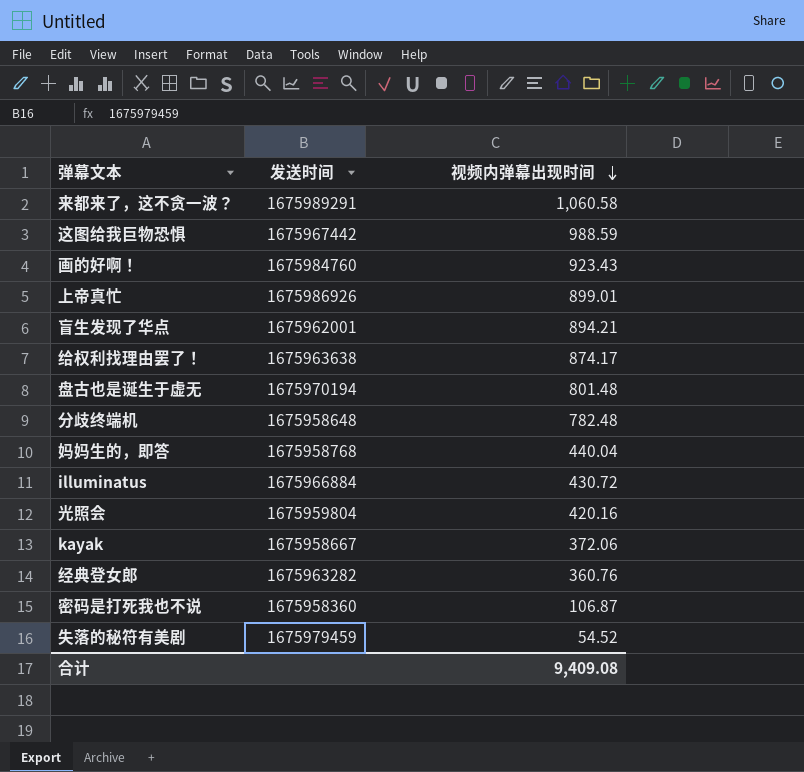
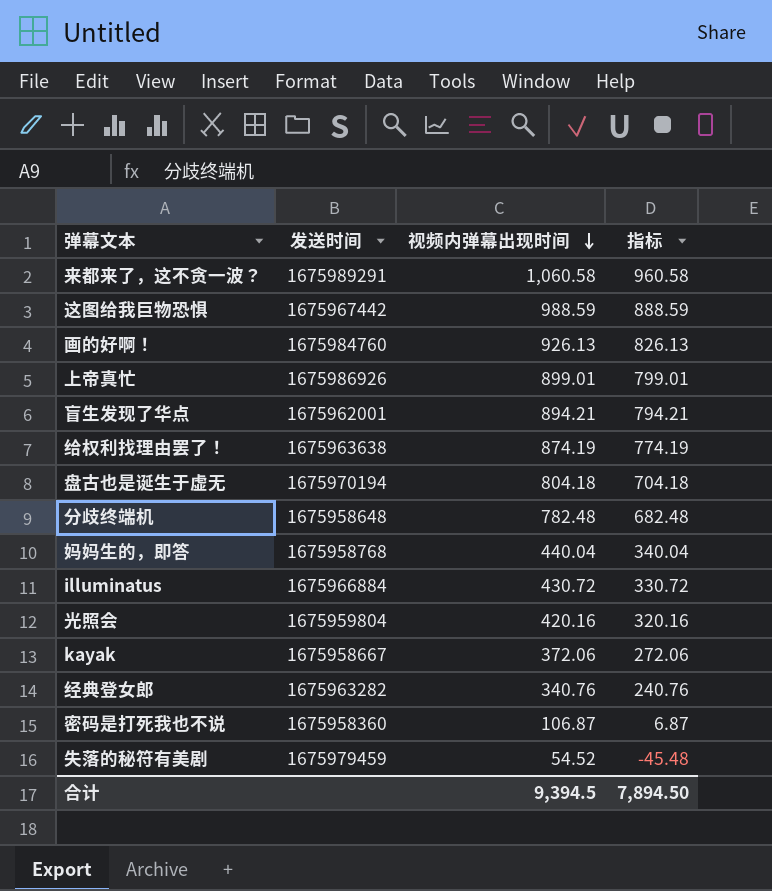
column 指标 | formula: none -> [视频内弹幕出现时间] - 100
画的好啊！ | 视频内弹幕出现时间: 923.43 -> 926.13
给权利找理由罢了！ | 视频内弹幕出现时间: 874.17 -> 874.19
盘古也是诞生于虚无 | 视频内弹幕出现时间: 801.48 -> 804.18
经典登女郎 | 视频内弹幕出现时间: 360.76 -> 340.76
合计 | 视频内弹幕出现时间: 9,409.08 -> 9,394.5

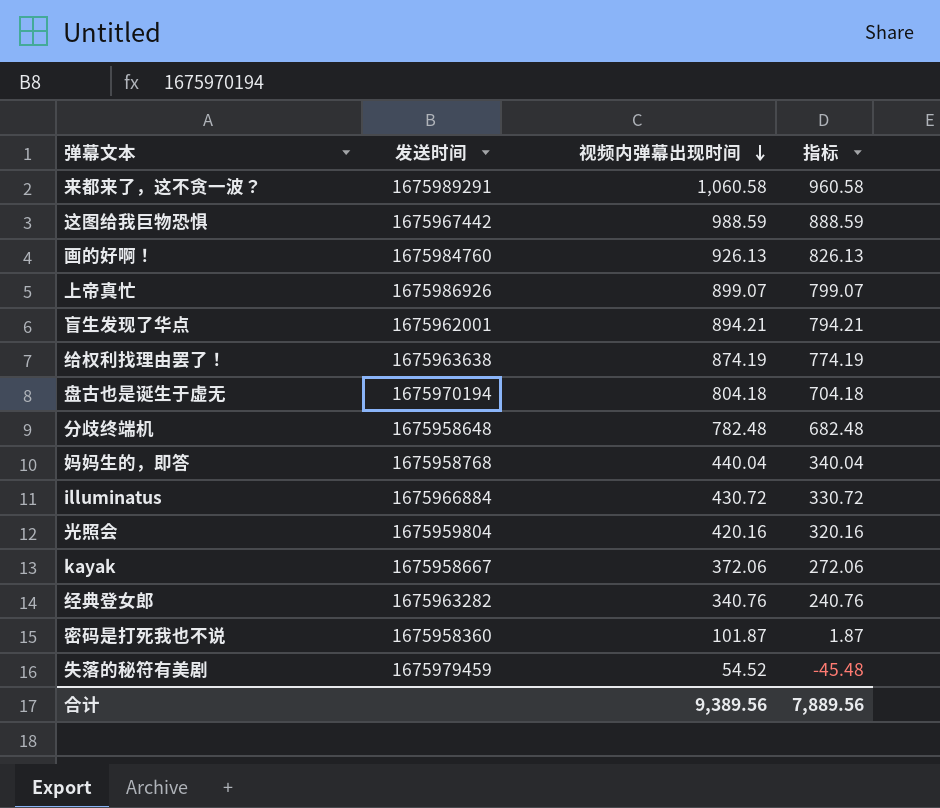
上帝真忙 | 视频内弹幕出现时间: 899.01 -> 899.07
上帝真忙 | 指标: 799.01 -> 799.07
密码是打死我也不说 | 视频内弹幕出现时间: 106.87 -> 101.87
密码是打死我也不说 | 指标: 6.87 -> 1.87
合计 | 视频内弹幕出现时间: 9,394.5 -> 9,389.56
合计 | 指标: 7,894.50 -> 7,889.56

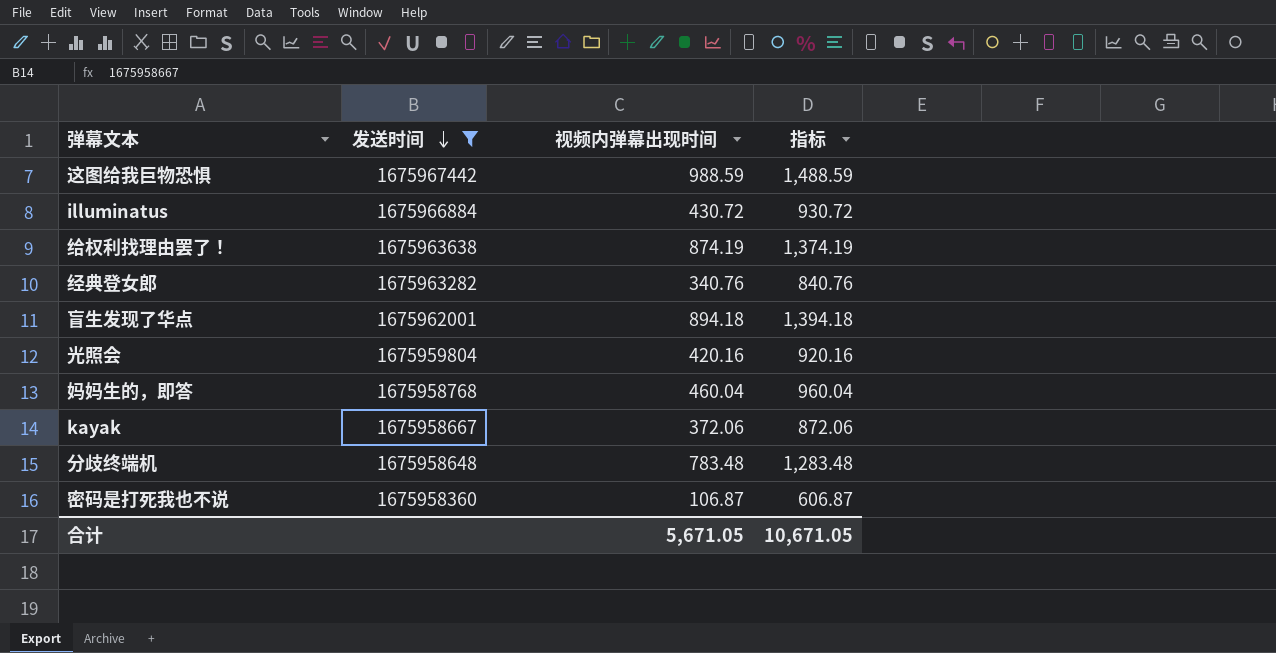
filter: none -> 发送时间 <= 1675967442
row order: 视频内弹幕出现时间 descending -> 发送时间 descending
column 指标 | formula: [视频内弹幕出现时间] - 100 -> [视频内弹幕出现时间] + 500
盲生发现了华点 | 视频内弹幕出现时间: 894.21 -> 894.18
妈妈生的，即答 | 视频内弹幕出现时间: 440.04 -> 460.04
分歧终端机 | 视频内弹幕出现时间: 782.48 -> 783.48
密码是打死我也不说 | 视频内弹幕出现时间: 101.87 -> 106.87
合计 | 视频内弹幕出现时间: 9,389.56 -> 5,671.05
合计 | 指标: 7,889.56 -> 10,671.05

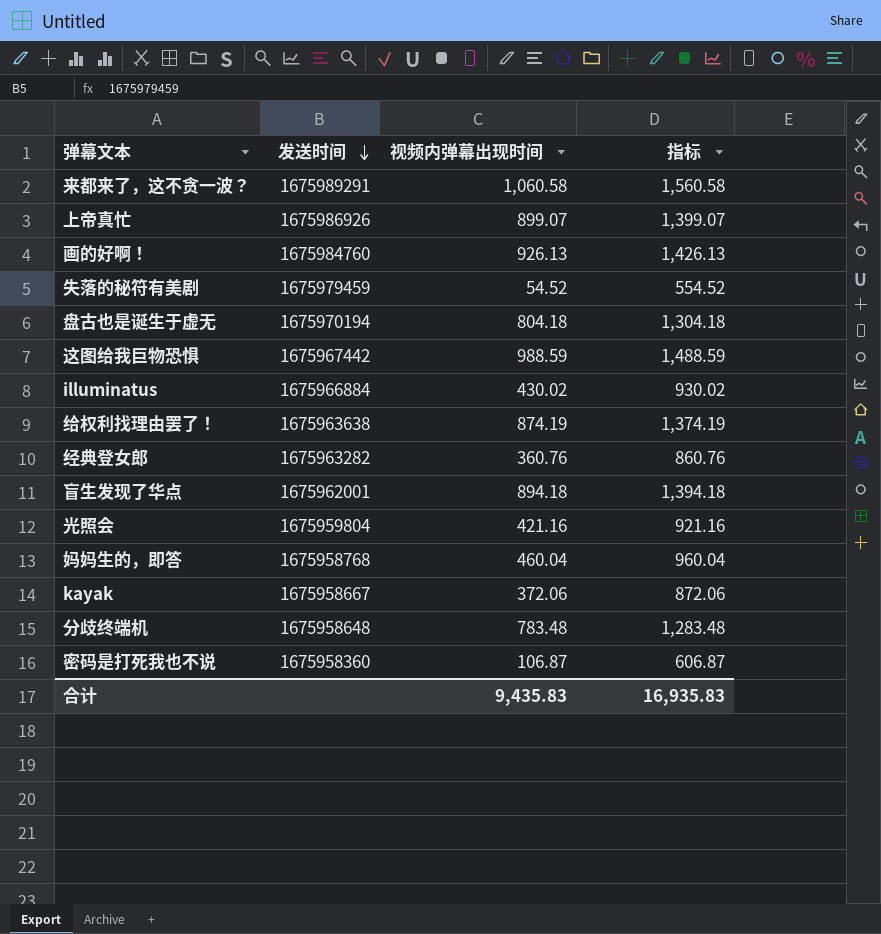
filter: 发送时间 <= 1675967442 -> none
illuminatus | 视频内弹幕出现时间: 430.72 -> 430.02
illuminatus | 指标: 930.72 -> 930.02
经典登女郎 | 视频内弹幕出现时间: 340.76 -> 360.76
经典登女郎 | 指标: 840.76 -> 860.76
光照会 | 视频内弹幕出现时间: 420.16 -> 421.16
光照会 | 指标: 920.16 -> 921.16
合计 | 视频内弹幕出现时间: 5,671.05 -> 9,435.83
合计 | 指标: 10,671.05 -> 16,935.83

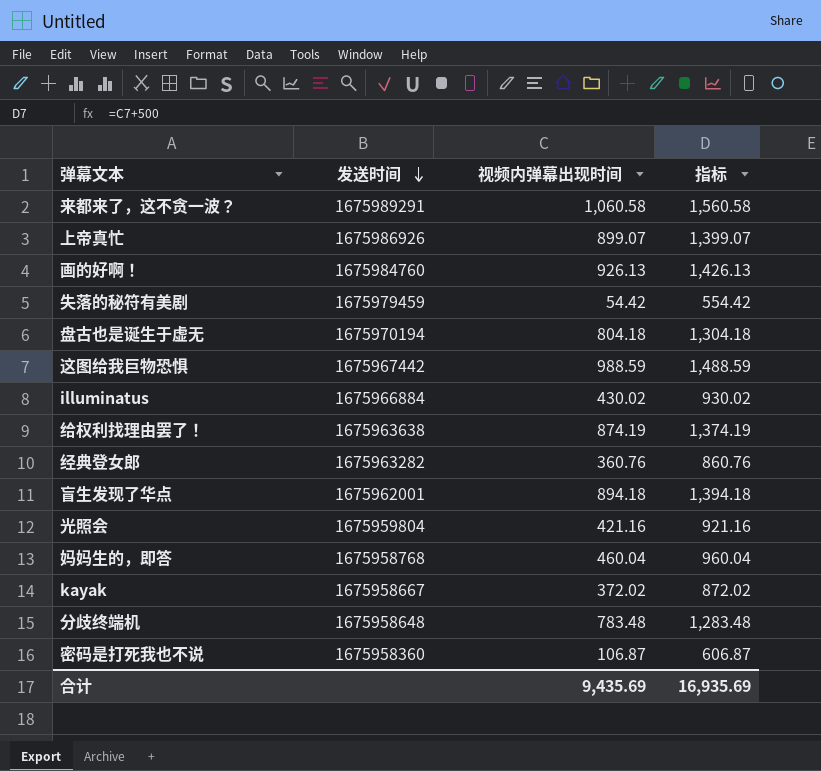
失落的秘符有美剧 | 视频内弹幕出现时间: 54.52 -> 54.42
失落的秘符有美剧 | 指标: 554.52 -> 554.42
kayak | 视频内弹幕出现时间: 372.06 -> 372.02
kayak | 指标: 872.06 -> 872.02
合计 | 视频内弹幕出现时间: 9,435.83 -> 9,435.69
合计 | 指标: 16,935.83 -> 16,935.69

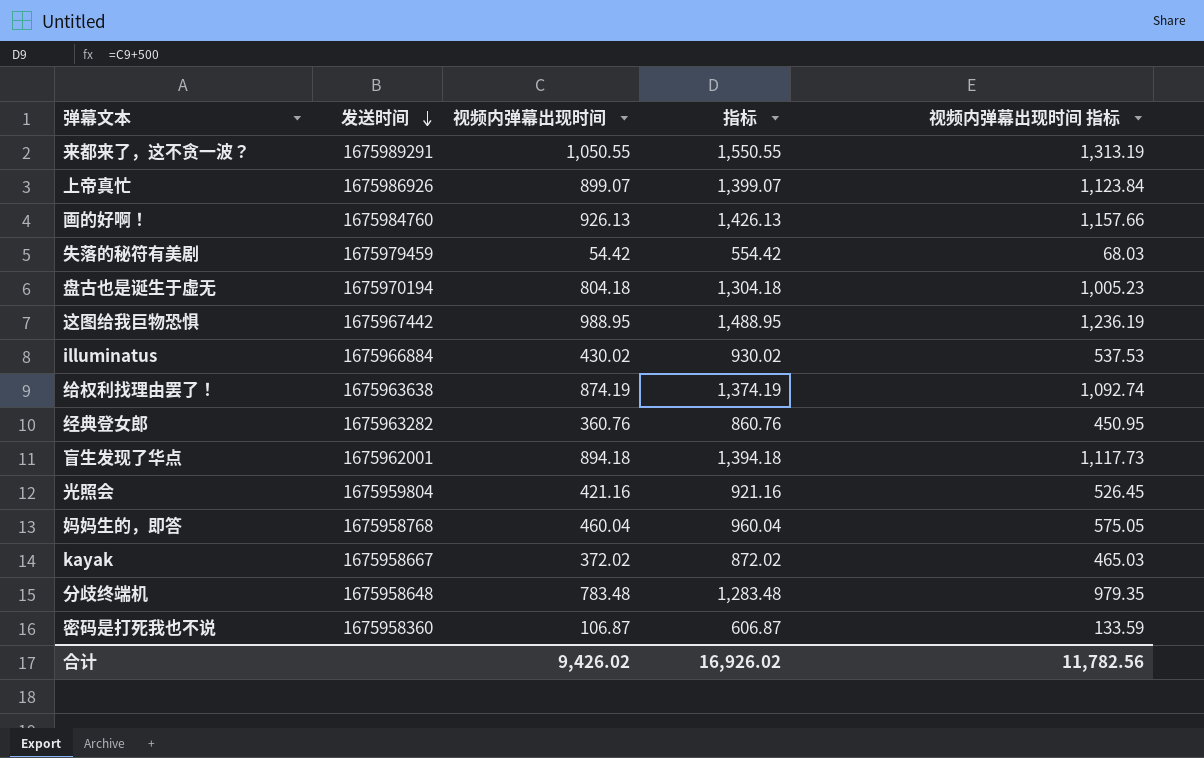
column 视频内弹幕出现时间 指标 | formula: none -> [视频内弹幕出现时间] * 1.25
来都来了，这不贪一波？ | 视频内弹幕出现时间: 1,060.58 -> 1,050.55
来都来了，这不贪一波？ | 指标: 1,560.58 -> 1,550.55
这图给我巨物恐惧 | 视频内弹幕出现时间: 988.59 -> 988.95
这图给我巨物恐惧 | 指标: 1,488.59 -> 1,488.95
合计 | 视频内弹幕出现时间: 9,435.69 -> 9,426.02
合计 | 指标: 16,935.69 -> 16,926.02

